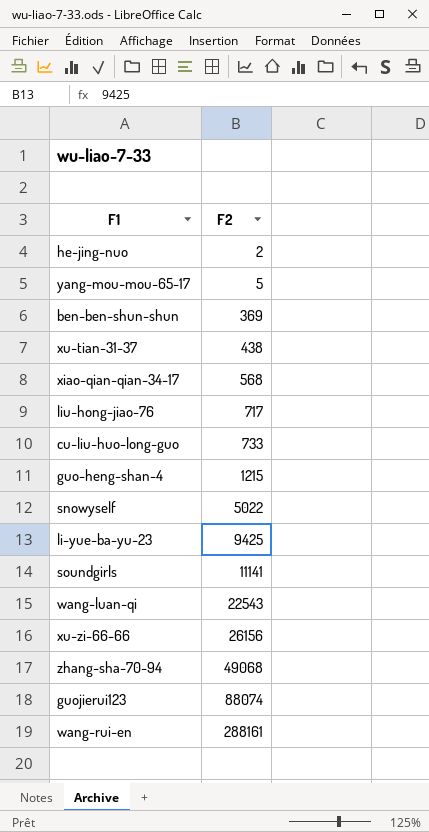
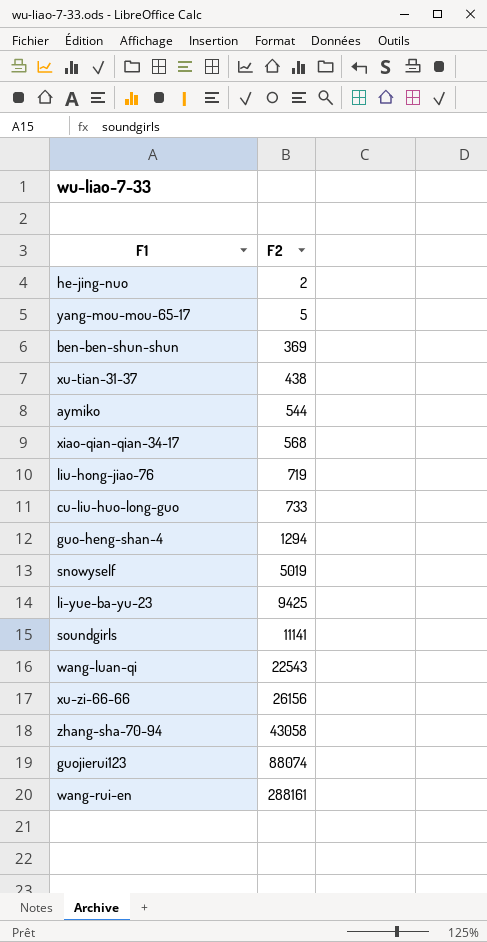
row aymiko: none -> 544
liu-hong-jiao-76 | F2: 717 -> 719
guo-heng-shan-4 | F2: 1215 -> 1294
snowyself | F2: 5022 -> 5019
zhang-sha-70-94 | F2: 49068 -> 43058

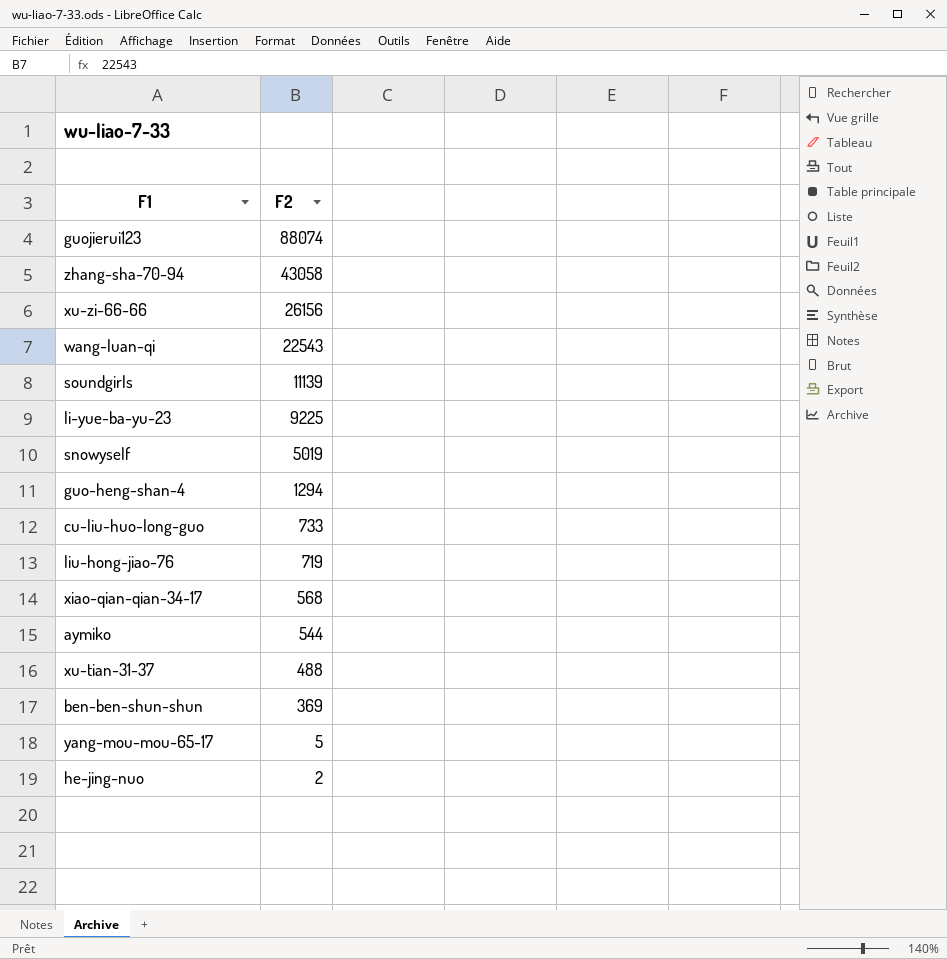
row order: F2 ascending -> F2 descending
row wang-rui-en: 288161 -> none
soundgirls | F2: 11141 -> 11139
li-yue-ba-yu-23 | F2: 9425 -> 9225
xu-tian-31-37 | F2: 438 -> 488

